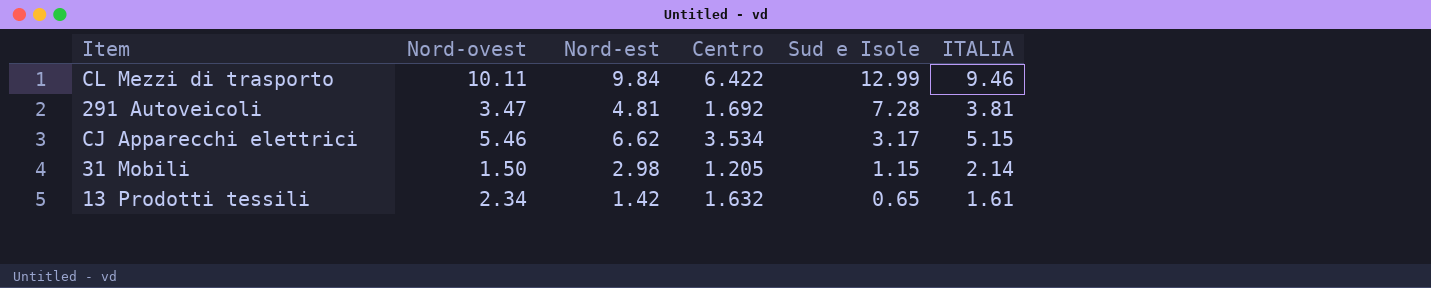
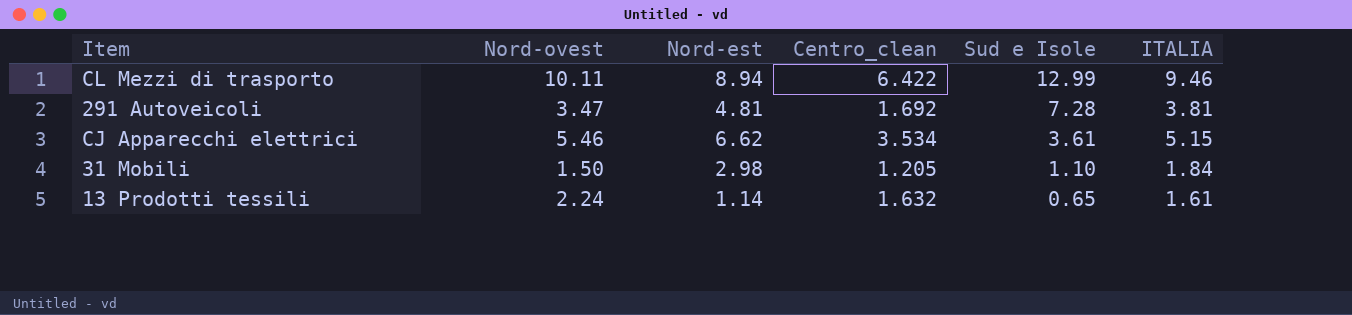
column name: Centro -> Centro_clean
CL Mezzi di trasporto | Nord-est: 9.84 -> 8.94
CJ Apparecchi elettrici | Sud e Isole: 3.17 -> 3.61
31 Mobili | Sud e Isole: 1.15 -> 1.10
31 Mobili | ITALIA: 2.14 -> 1.84
13 Prodotti tessili | Nord-ovest: 2.34 -> 2.24
13 Prodotti tessili | Nord-est: 1.42 -> 1.14

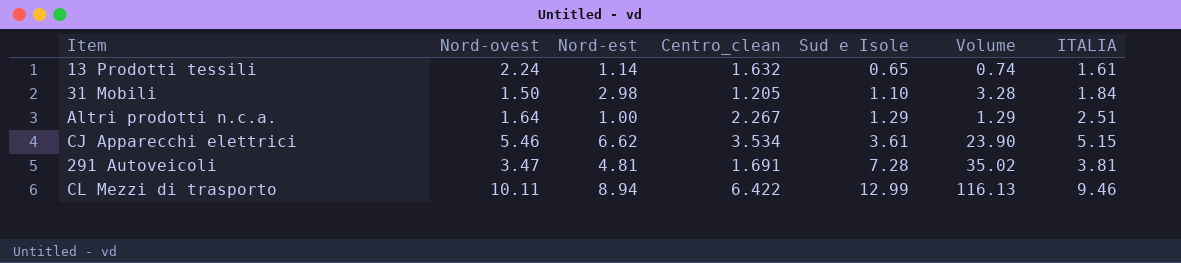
row order: Sud e Isole descending -> Sud e Isole ascending
column Volume | formula: none -> [Nord-est] * [Sud e Isole]
row Altri prodotti n.c.a.: none -> 1.64 | 1.00 | 2.267 | 1.29 | 1.29 | 2.51
291 Autoveicoli | Centro_clean: 1.692 -> 1.691

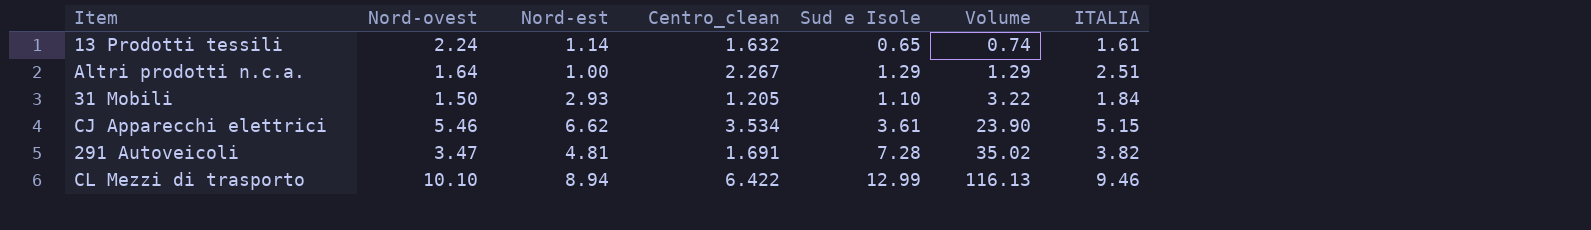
row order: Sud e Isole ascending -> Volume ascending
31 Mobili | Nord-est: 2.98 -> 2.93
31 Mobili | Volume: 3.28 -> 3.22
291 Autoveicoli | ITALIA: 3.81 -> 3.82
CL Mezzi di trasporto | Nord-ovest: 10.11 -> 10.10

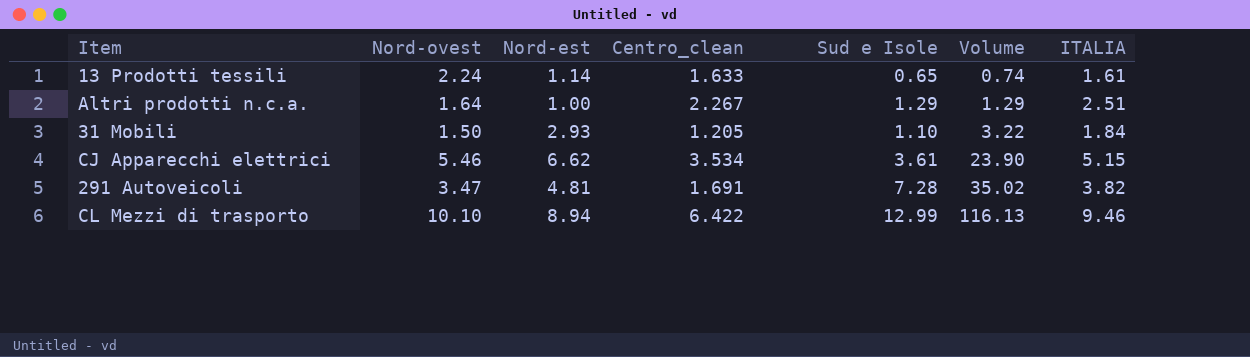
13 Prodotti tessili | Centro_clean: 1.632 -> 1.633

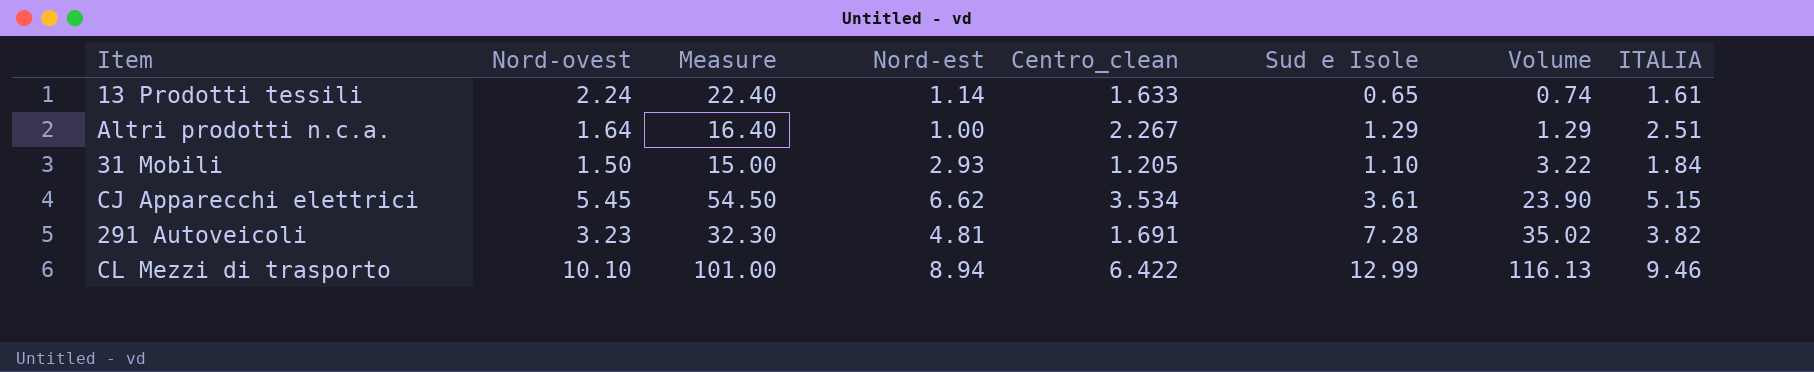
column Measure | formula: none -> [Nord-ovest] * 10
CJ Apparecchi elettrici | Nord-ovest: 5.46 -> 5.45
291 Autoveicoli | Nord-ovest: 3.47 -> 3.23

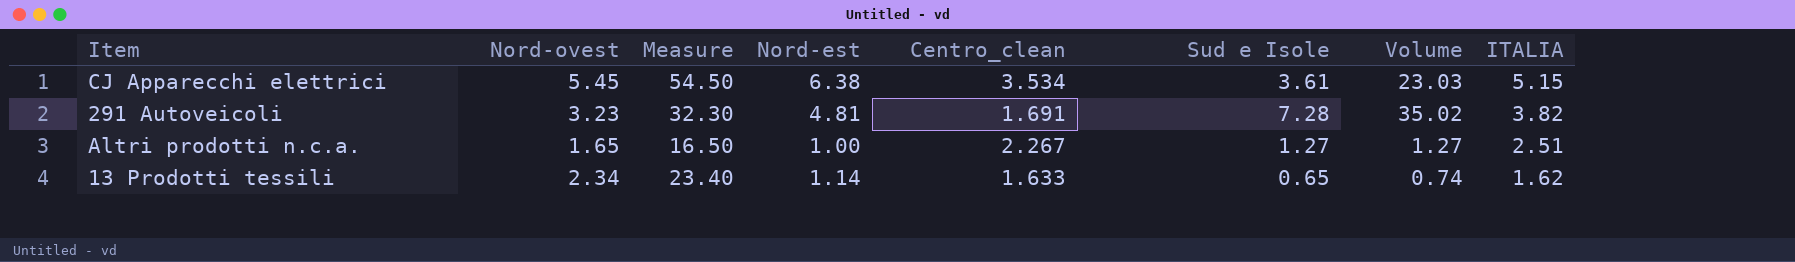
row order: Volume ascending -> ITALIA descending
row 31 Mobili: 1.50 | 15.00 | 2.93 | 1.205 | 1.10 | 3.22 | 1.84 -> none
row CL Mezzi di trasporto: 10.10 | 101.00 | 8.94 | 6.422 | 12.99 | 116.13 | 9.46 -> none
CJ Apparecchi elettrici | Nord-est: 6.62 -> 6.38
CJ Apparecchi elettrici | Volume: 23.90 -> 23.03
Altri prodotti n.c.a. | Nord-ovest: 1.64 -> 1.65
Altri prodotti n.c.a. | Measure: 16.40 -> 16.50
Altri prodotti n.c.a. | Sud e Isole: 1.29 -> 1.27
Altri prodotti n.c.a. | Volume: 1.29 -> 1.27
13 Prodotti tessili | Nord-ovest: 2.24 -> 2.34
13 Prodotti tessili | Measure: 22.40 -> 23.40
13 Prodotti tessili | ITALIA: 1.61 -> 1.62

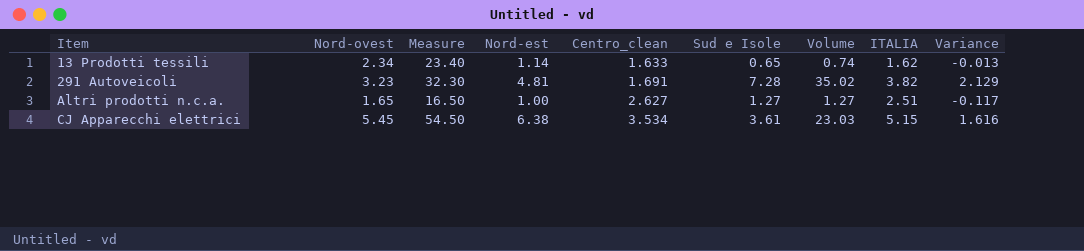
row order: ITALIA descending -> Item ascending
column Variance | formula: none -> [ITALIA] - [Centro_clean]
Altri prodotti n.c.a. | Centro_clean: 2.267 -> 2.627

